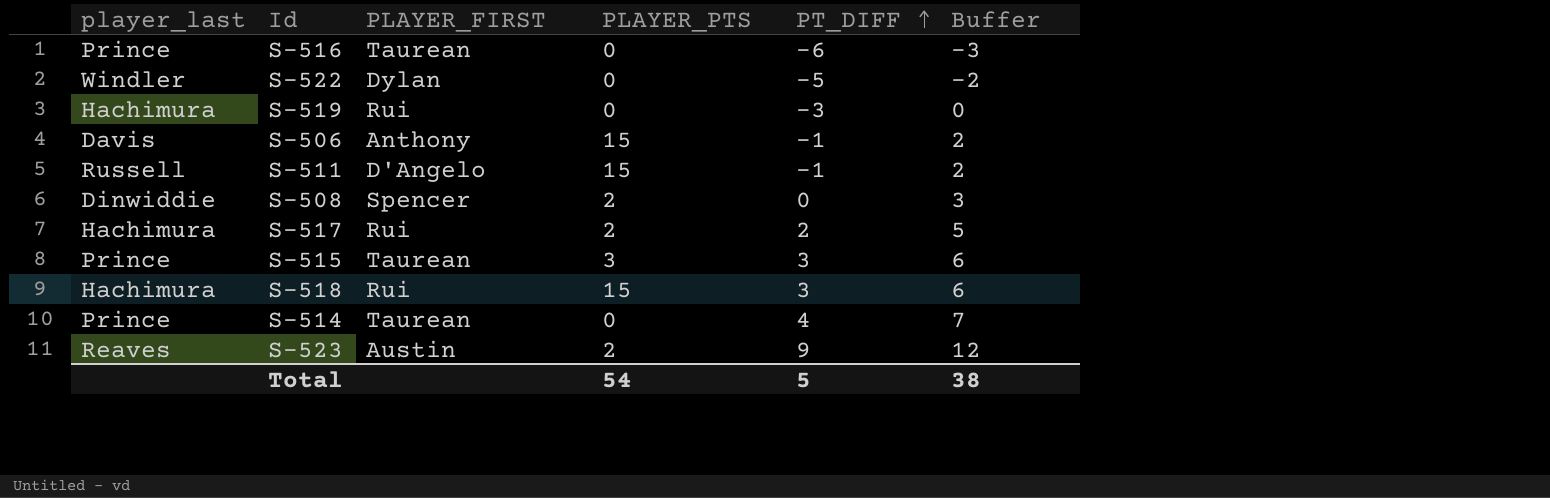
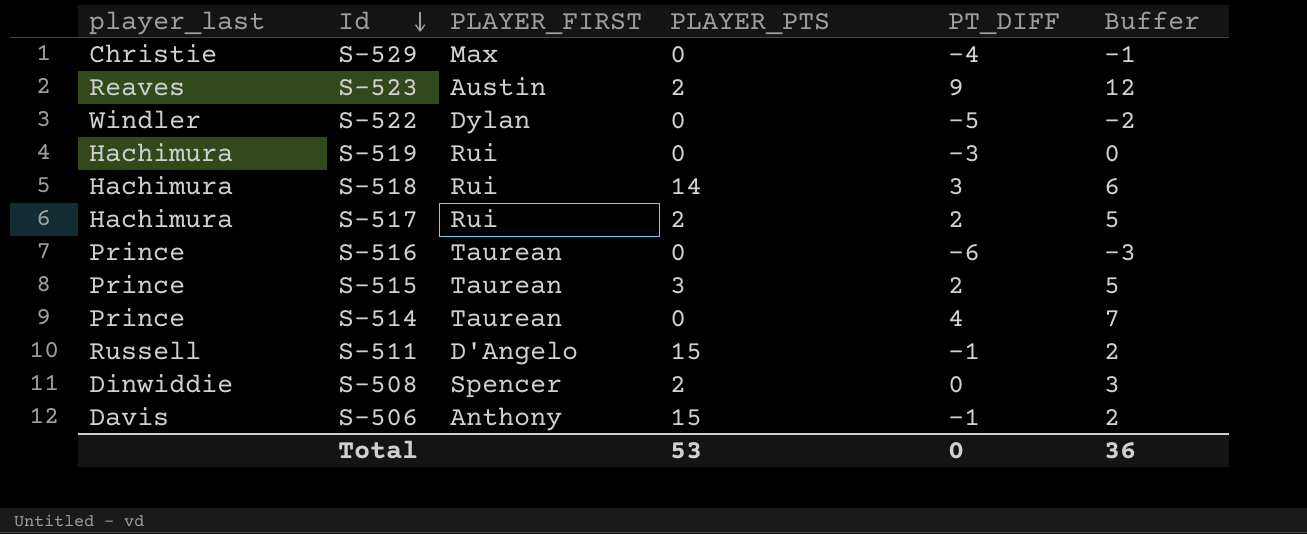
row order: PT_DIFF ascending -> Id descending
row S-529: none -> Christie | Max | 0 | -4 | -1
S-518 | PLAYER_PTS: 15 -> 14
S-515 | PT_DIFF: 3 -> 2
S-515 | Buffer: 6 -> 5
Total | PLAYER_PTS: 54 -> 53
Total | PT_DIFF: 5 -> 0
Total | Buffer: 38 -> 36

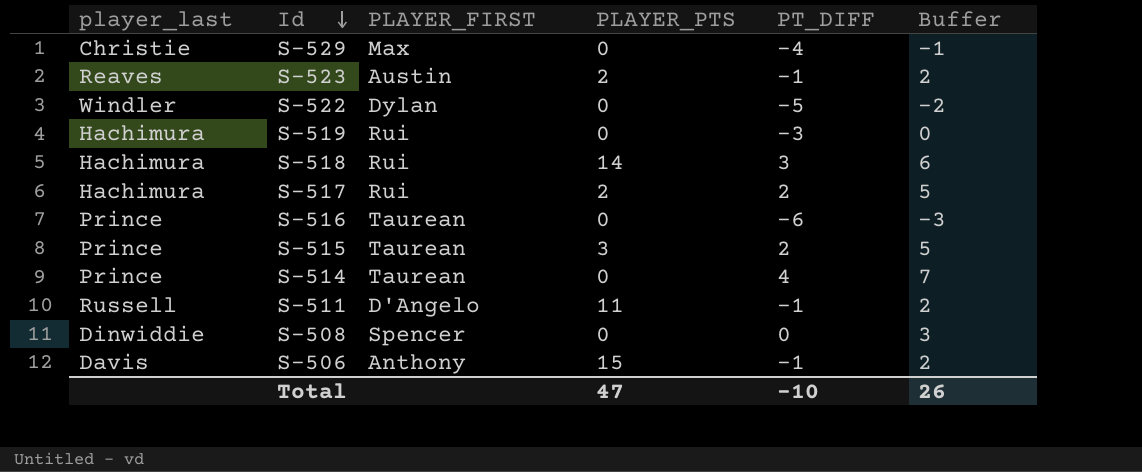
S-523 | PT_DIFF: 9 -> -1
S-523 | Buffer: 12 -> 2
S-511 | PLAYER_PTS: 15 -> 11
S-508 | PLAYER_PTS: 2 -> 0
Total | PLAYER_PTS: 53 -> 47
Total | PT_DIFF: 0 -> -10
Total | Buffer: 36 -> 26

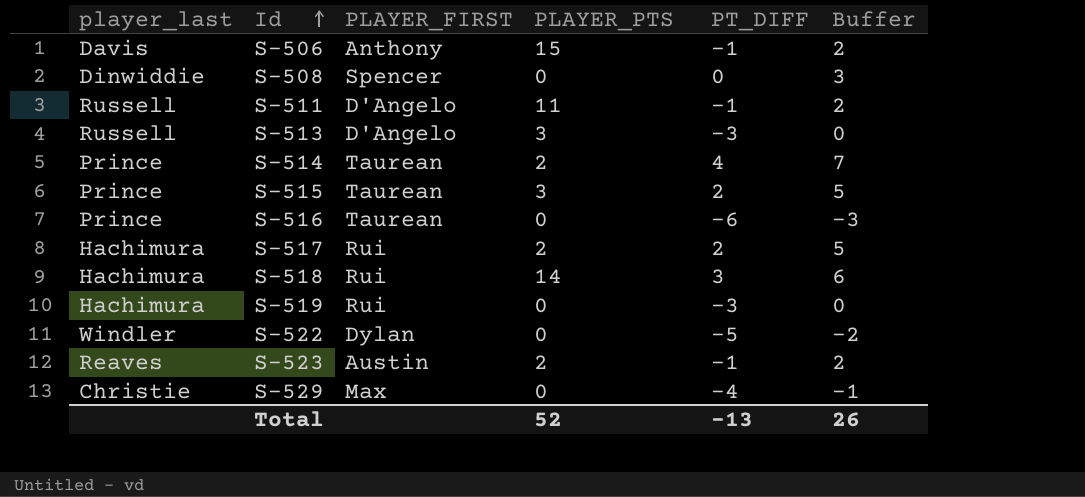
row order: Id descending -> Id ascending
row S-513: none -> Russell | D'Angelo | 3 | -3 | 0
S-514 | PLAYER_PTS: 0 -> 2
Total | PLAYER_PTS: 47 -> 52
Total | PT_DIFF: -10 -> -13

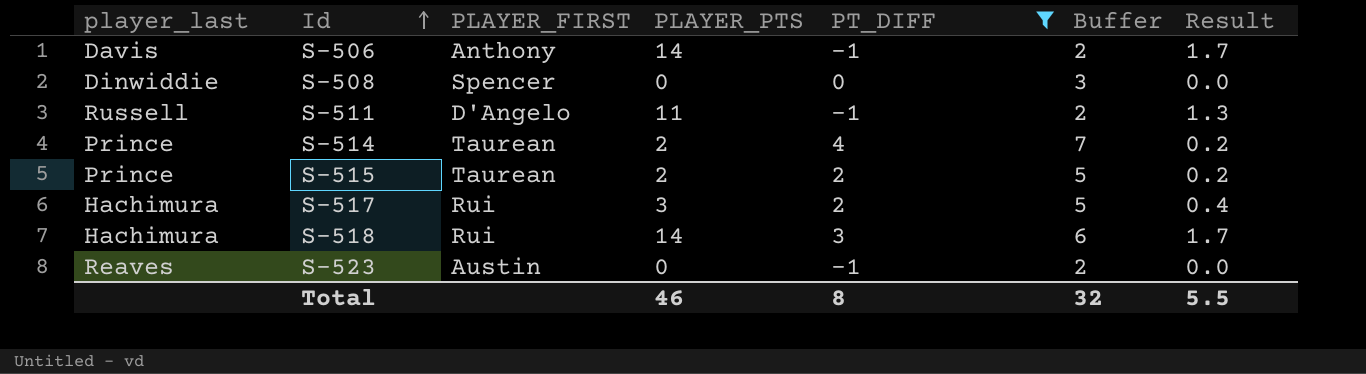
filter: none -> PT_DIFF >= -1
column Result | formula: none -> [PLAYER_PTS] * 0.12
S-506 | PLAYER_PTS: 15 -> 14
S-515 | PLAYER_PTS: 3 -> 2
S-517 | PLAYER_PTS: 2 -> 3
S-523 | PLAYER_PTS: 2 -> 0
Total | PLAYER_PTS: 52 -> 46
Total | PT_DIFF: -13 -> 8
Total | Buffer: 26 -> 32

